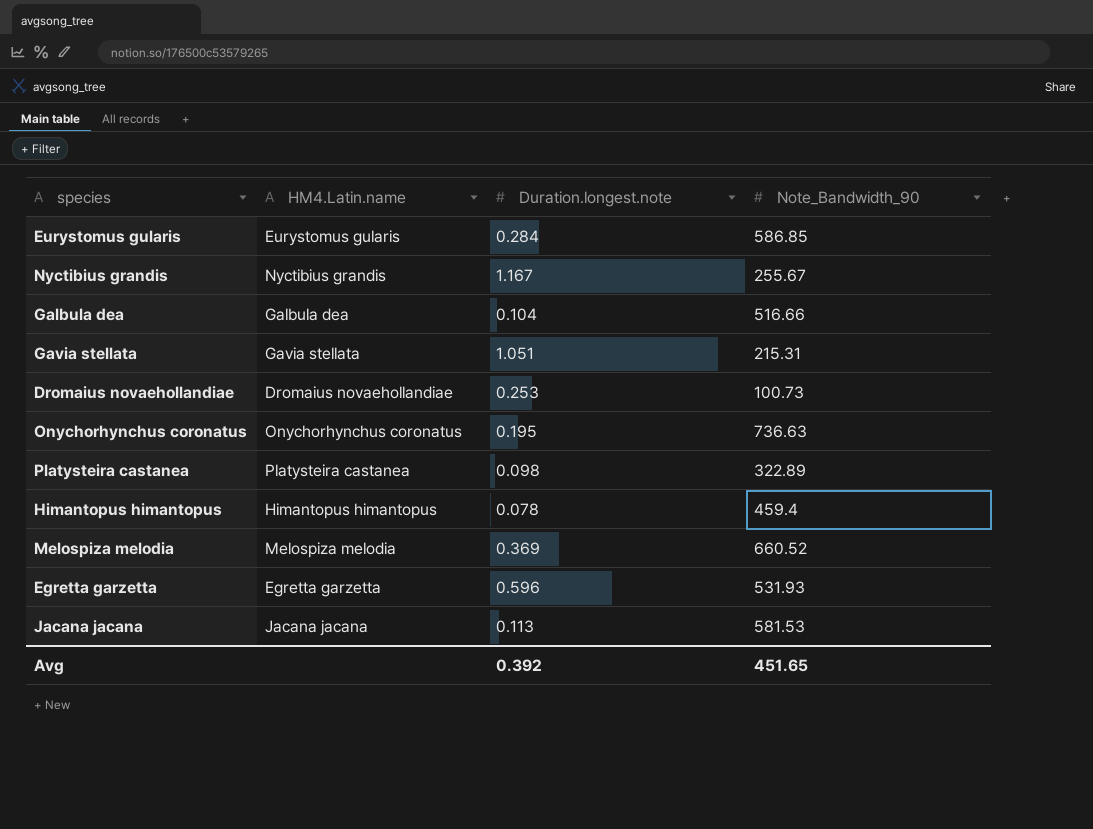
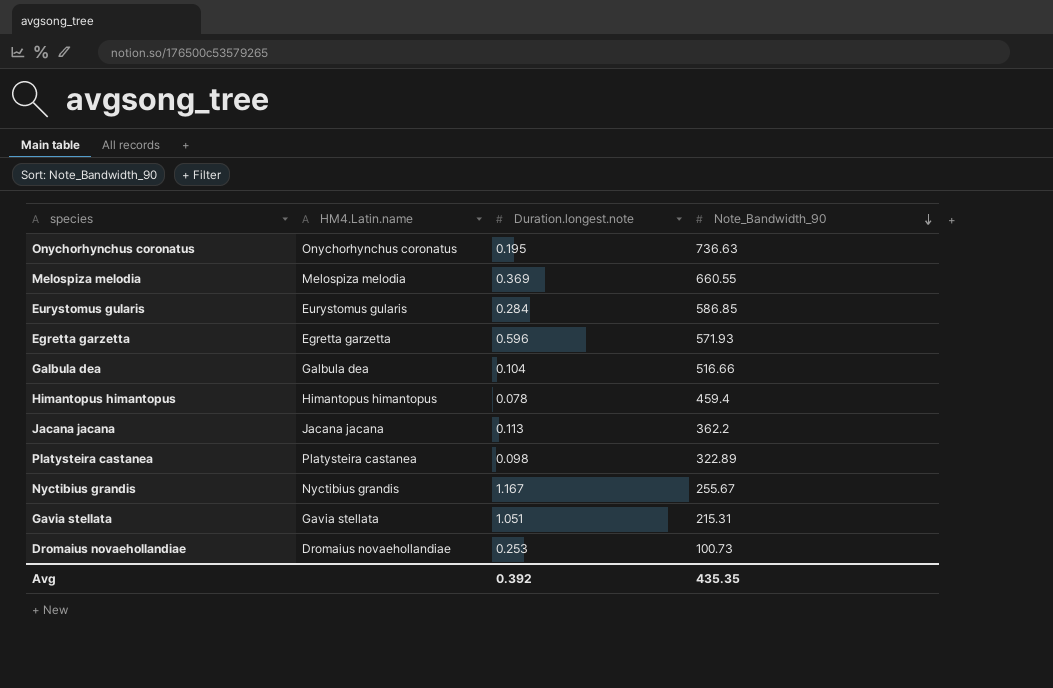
row order: none -> Note_Bandwidth_90 descending
Melospiza melodia | Note_Bandwidth_90: 660.52 -> 660.55
Egretta garzetta | Note_Bandwidth_90: 531.93 -> 571.93
Jacana jacana | Note_Bandwidth_90: 581.53 -> 362.2
Avg | Note_Bandwidth_90: 451.65 -> 435.35

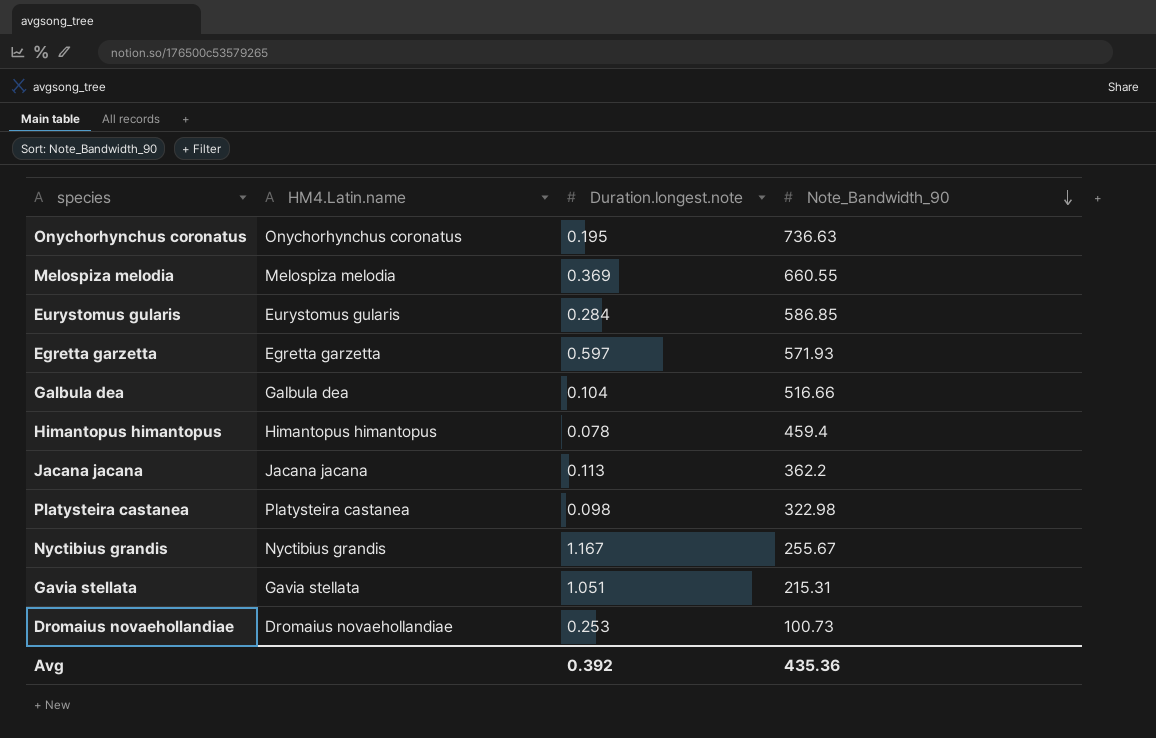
Egretta garzetta | Duration.longest.note: 0.596 -> 0.597
Platysteira castanea | Note_Bandwidth_90: 322.89 -> 322.98
Avg | Note_Bandwidth_90: 435.35 -> 435.36

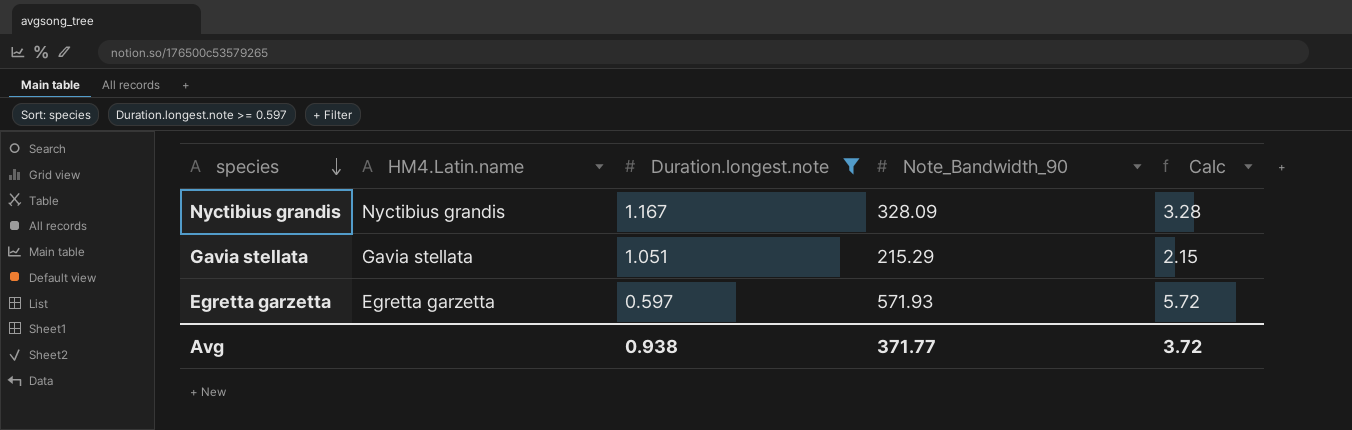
filter: none -> Duration.longest.note >= 0.597
row order: Note_Bandwidth_90 descending -> species descending
column Calc | formula: none -> [Note_Bandwidth_90] * 0.01
Nyctibius grandis | Note_Bandwidth_90: 255.67 -> 328.09
Gavia stellata | Note_Bandwidth_90: 215.31 -> 215.29
Avg | Duration.longest.note: 0.392 -> 0.938
Avg | Note_Bandwidth_90: 435.36 -> 371.77

